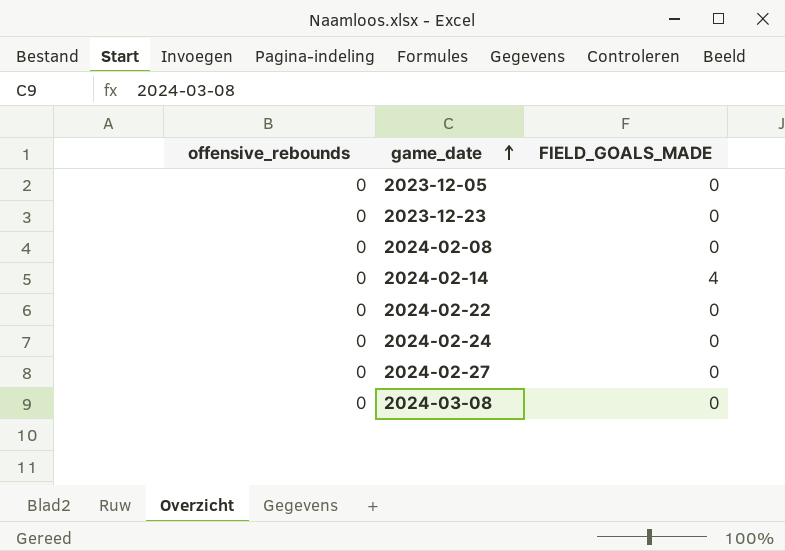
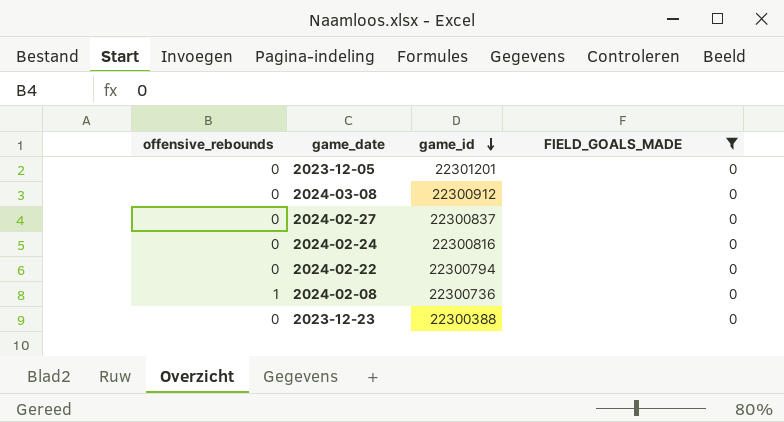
filter: none -> FIELD_GOALS_MADE = 0
row order: game_date ascending -> game_id descending
column game_id | position: none -> 3
2024-02-08 | offensive_rebounds: 0 -> 1

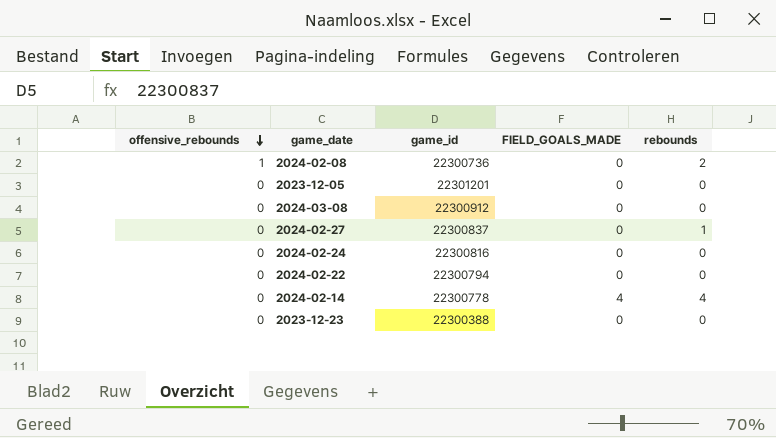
filter: FIELD_GOALS_MADE = 0 -> none
row order: game_id descending -> offensive_rebounds descending
column rebounds | position: none -> 5

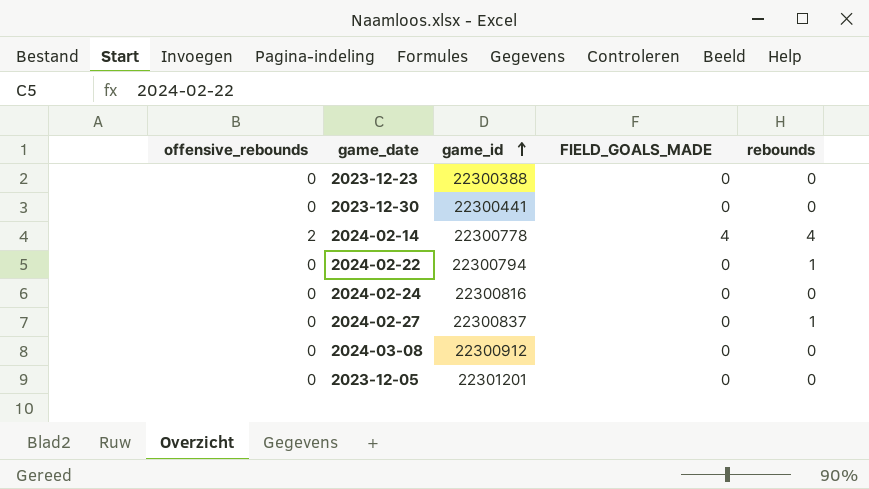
row order: offensive_rebounds descending -> game_id ascending
row 2024-02-08: 1 | 22300736 | 0 | 2 -> none
row 2023-12-30: none -> 0 | 22300441 | 0 | 0
2024-02-14 | offensive_rebounds: 0 -> 2
2024-02-22 | rebounds: 0 -> 1

